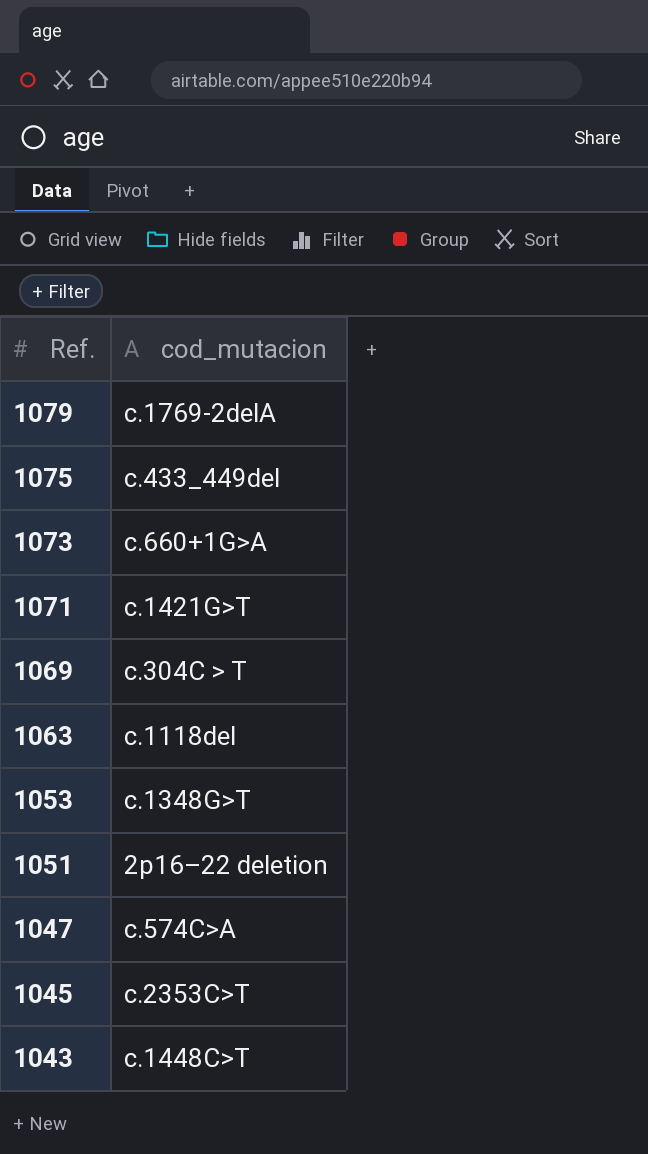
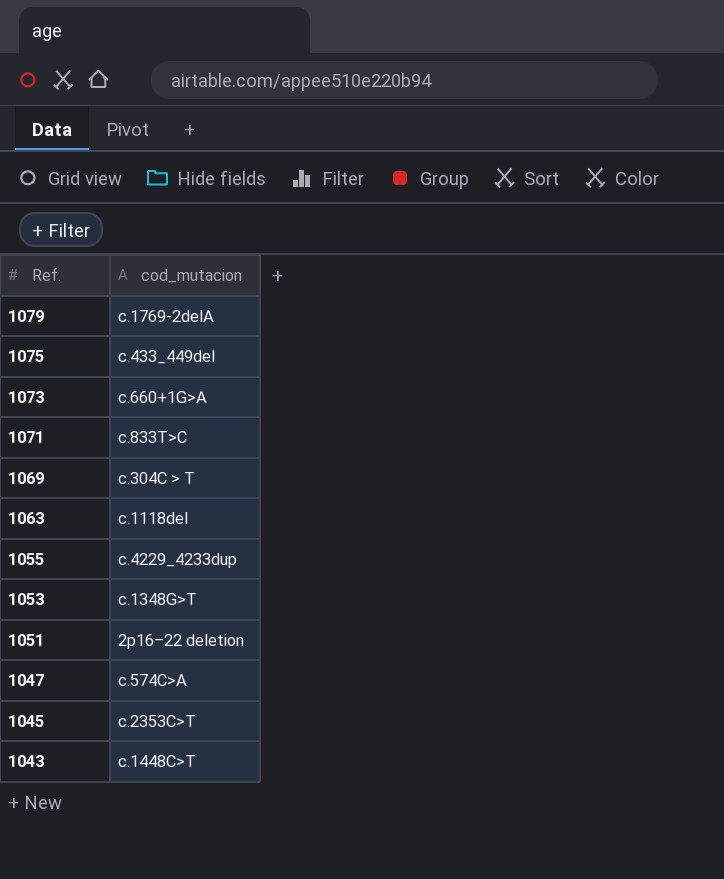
1071 | cod_mutacion: c.1421G>T -> c.833T>C
row 1055: none -> c.4229_4233dup

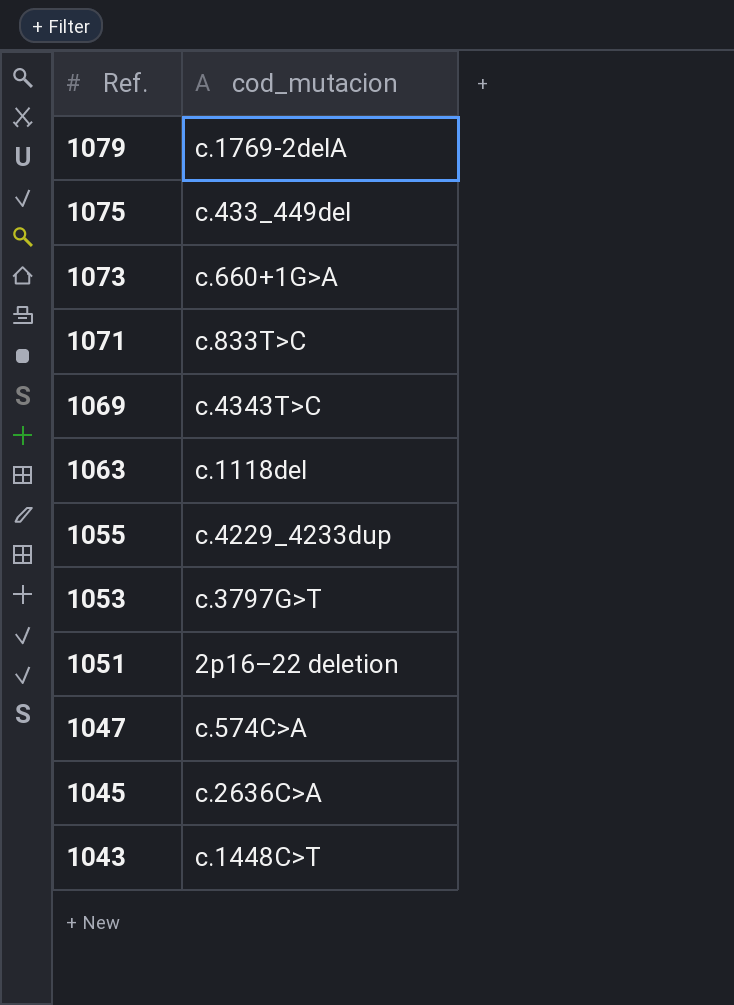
1069 | cod_mutacion: c.304C > T -> c.4343T>C
1053 | cod_mutacion: c.1348G>T -> c.3797G>T
1045 | cod_mutacion: c.2353C>T -> c.2636C>A

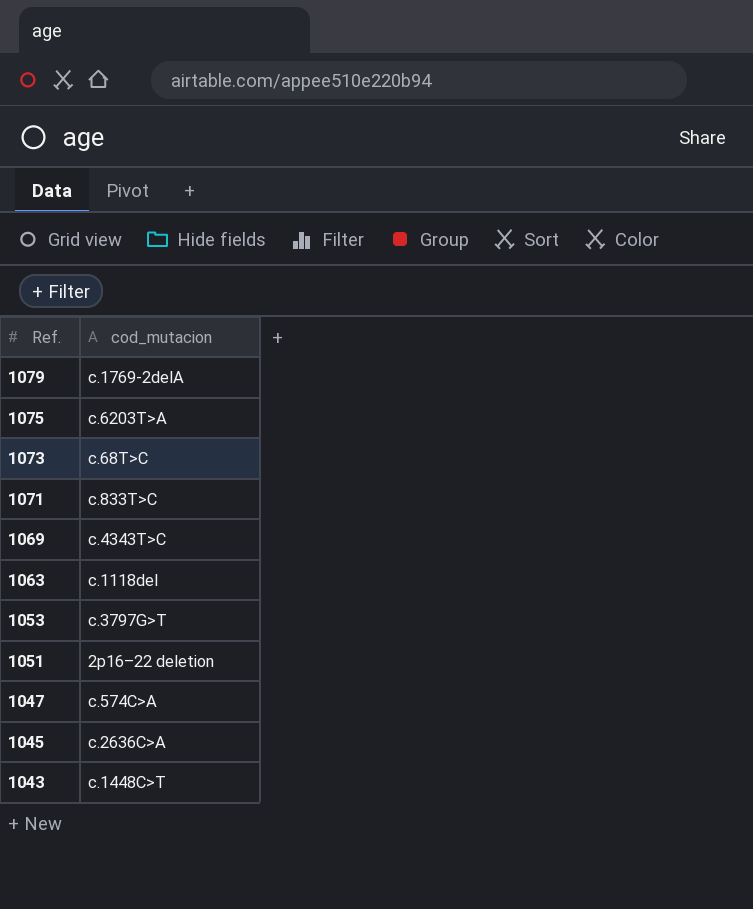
row 1055: c.4229_4233dup -> none
1075 | cod_mutacion: c.433_449del -> c.6203T>A
1073 | cod_mutacion: c.660+1G>A -> c.68T>C

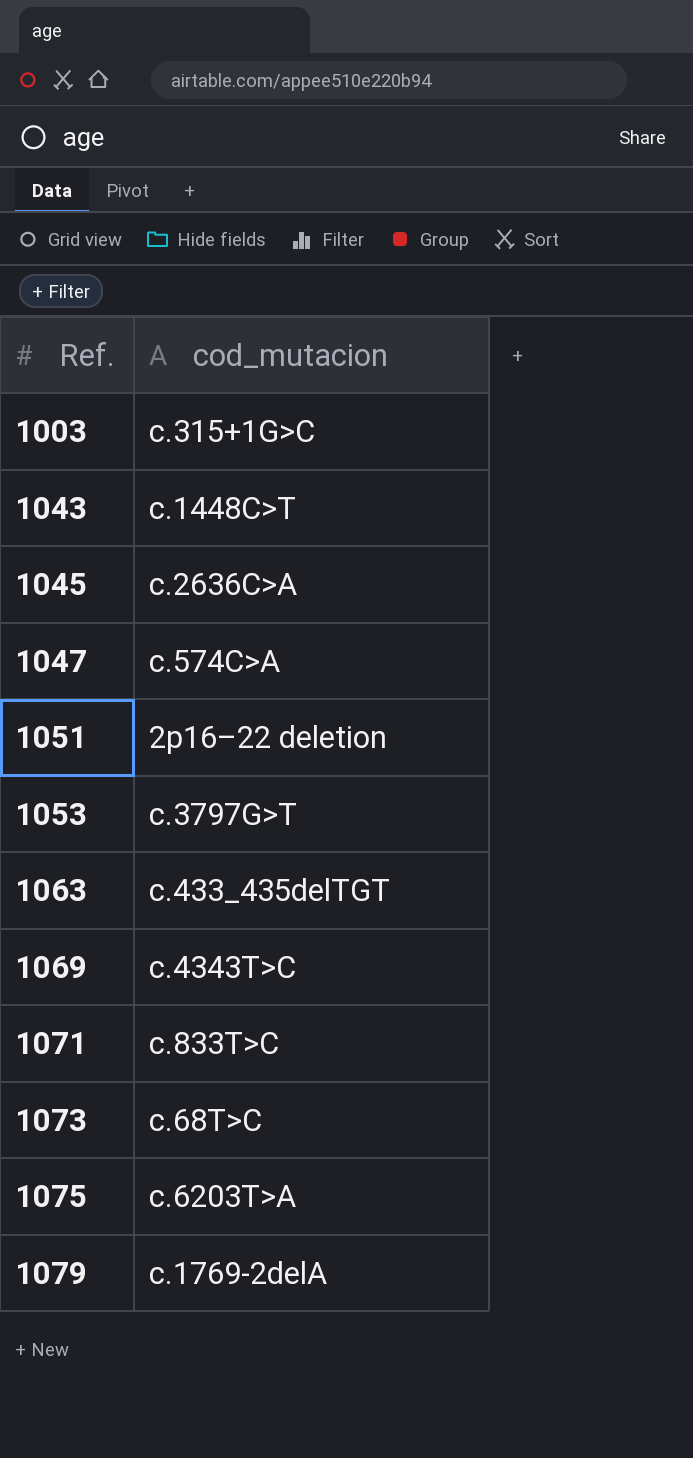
row order: Ref. descending -> Ref. ascending
row 1003: none -> c.315+1G>C
1063 | cod_mutacion: c.1118del -> c.433_435delTGT

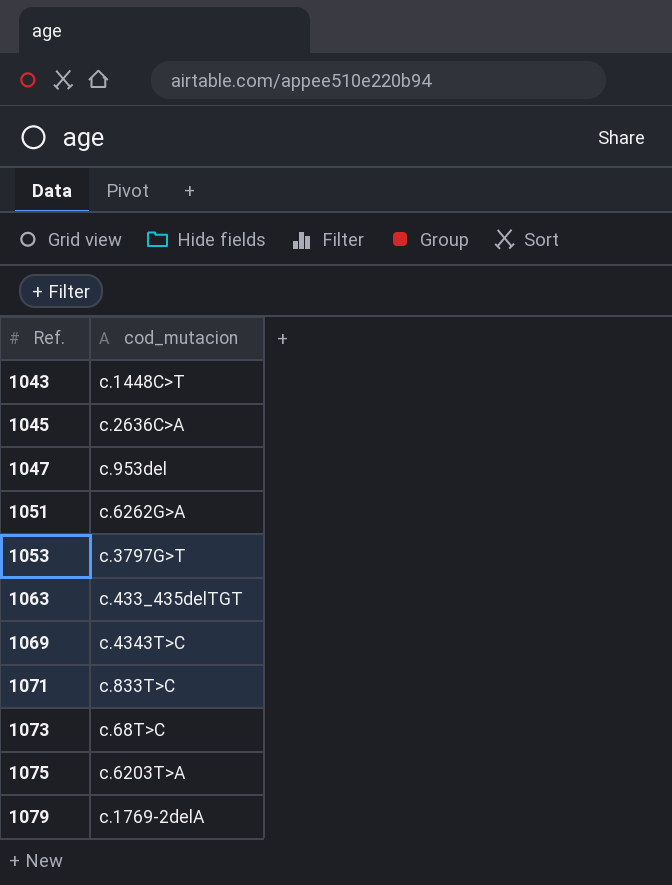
row 1003: c.315+1G>C -> none
1047 | cod_mutacion: c.574C>A -> c.953del
1051 | cod_mutacion: 2p16–22 deletion -> c.6262G>A

